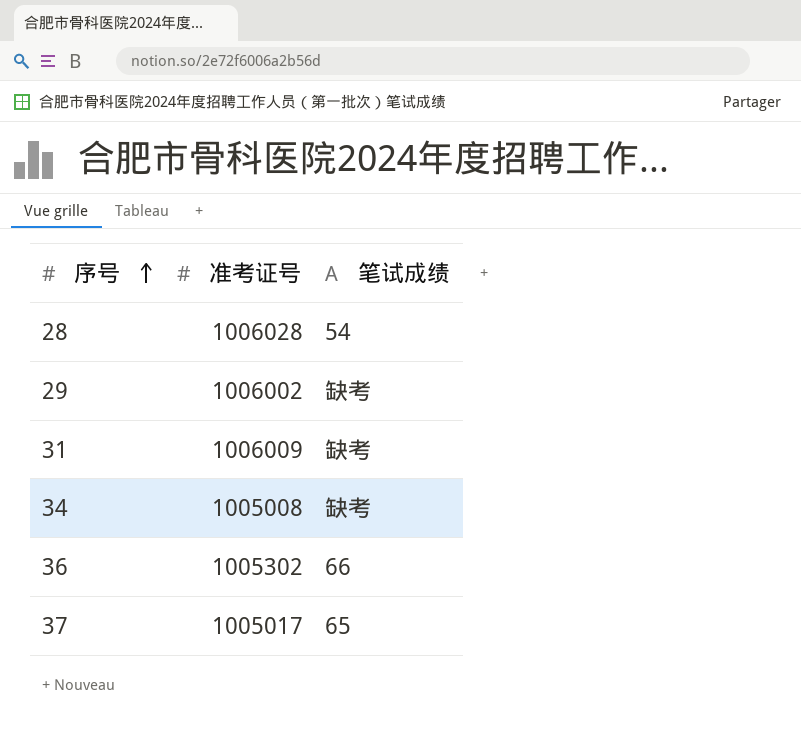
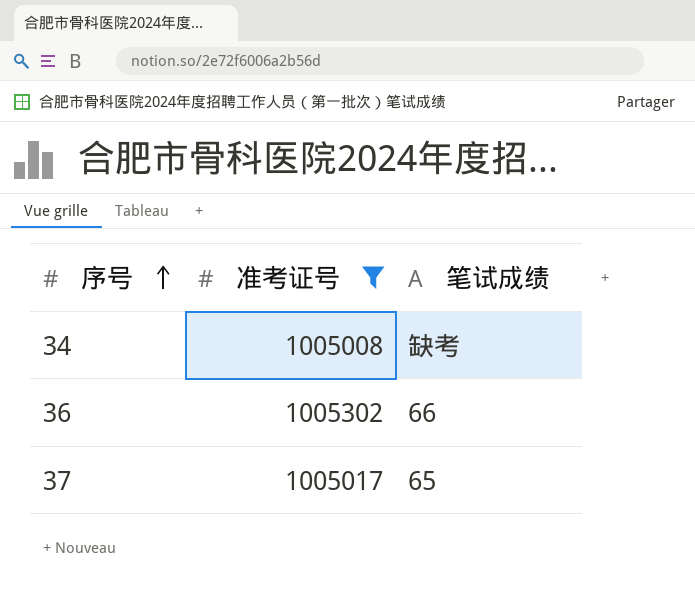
filter: none -> 准考证号 <= 1005302

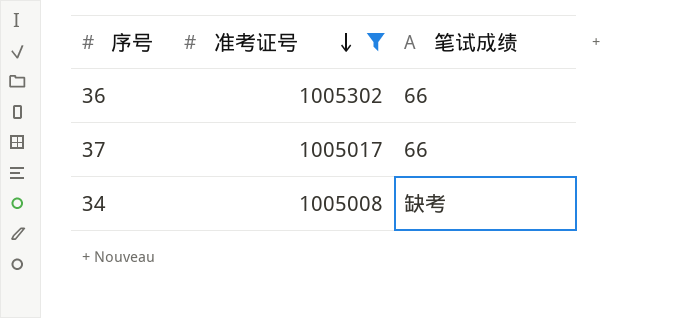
row order: 序号 ascending -> 准考证号 descending
37 | 笔试成绩: 65 -> 66

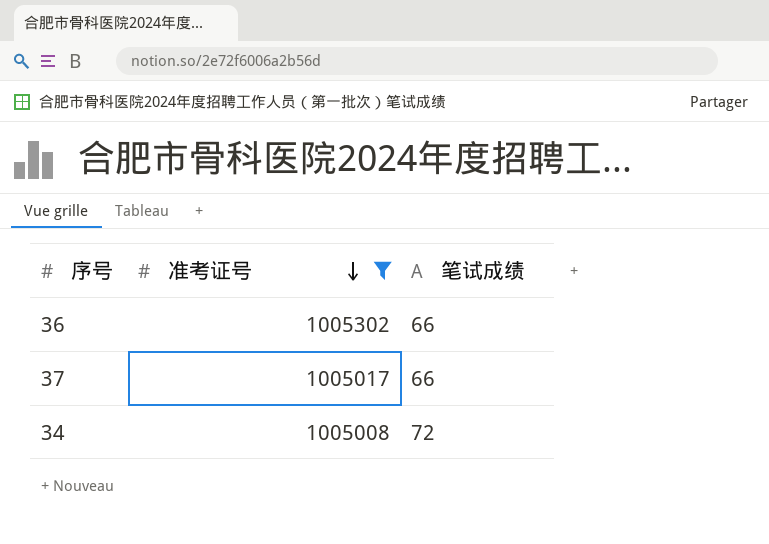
34 | 笔试成绩: 缺考 -> 72

